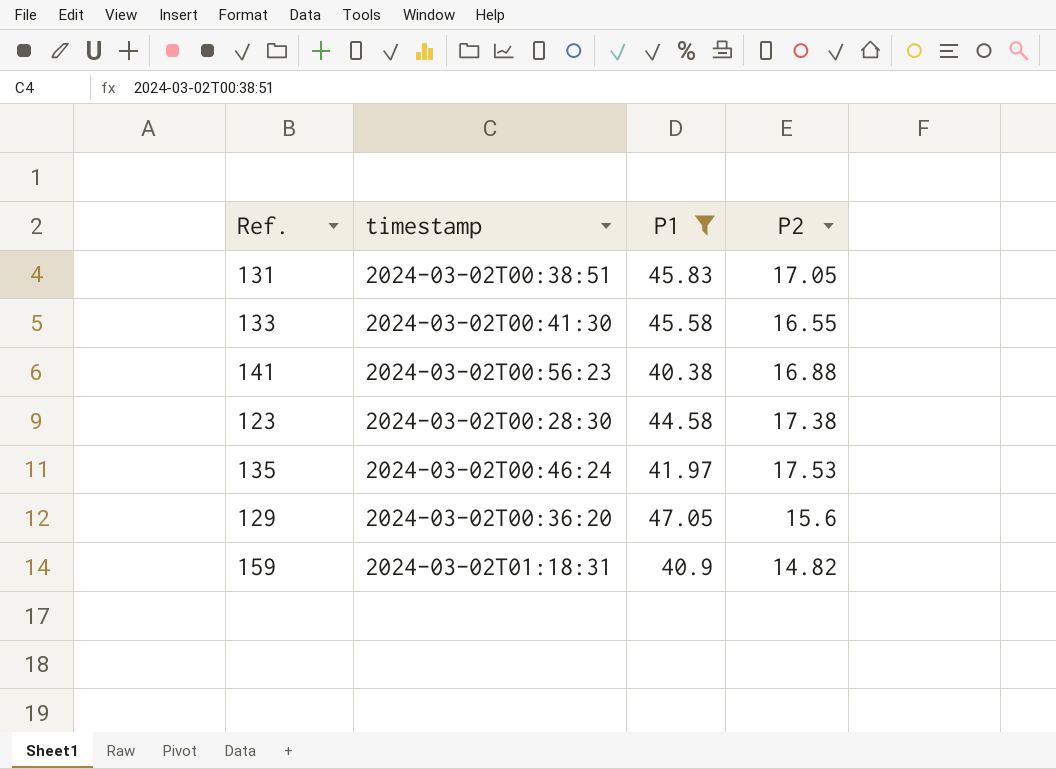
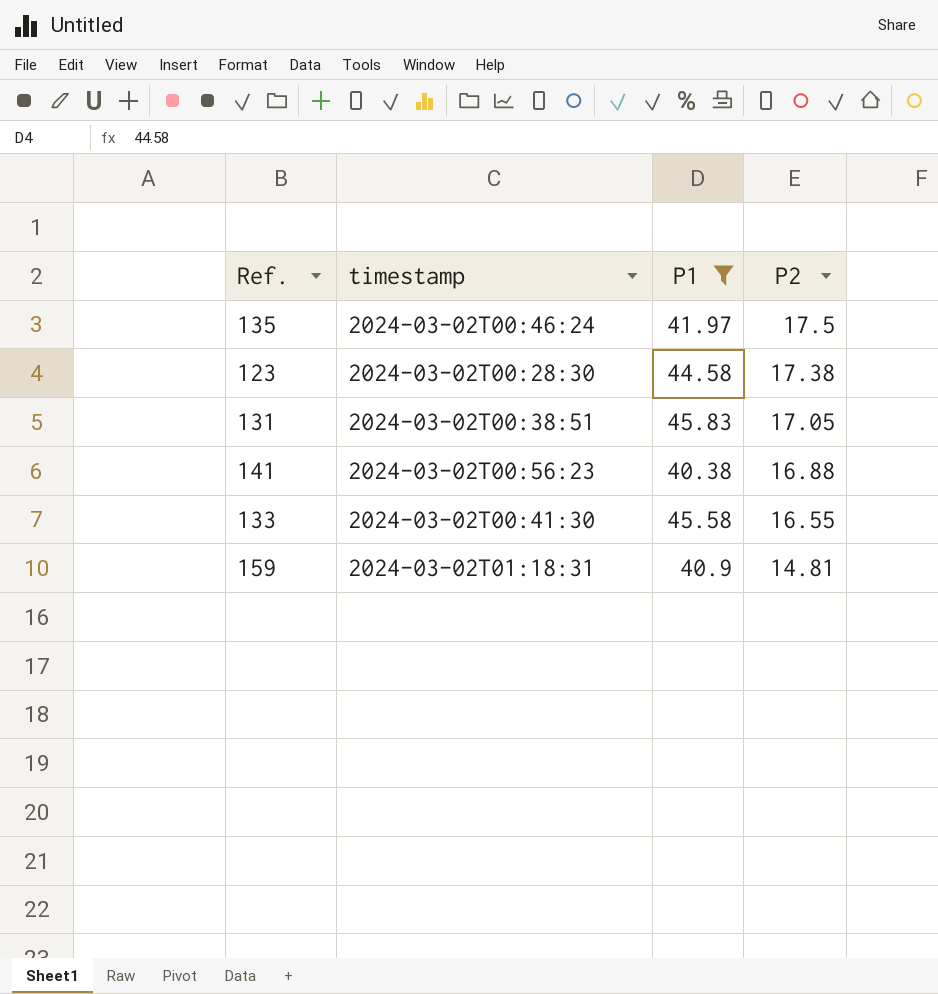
row order: none -> P2 descending
row 129: 2024-03-02T00:36:20 | 47.05 | 15.6 -> none
135 | P2: 17.53 -> 17.5
159 | P2: 14.82 -> 14.81

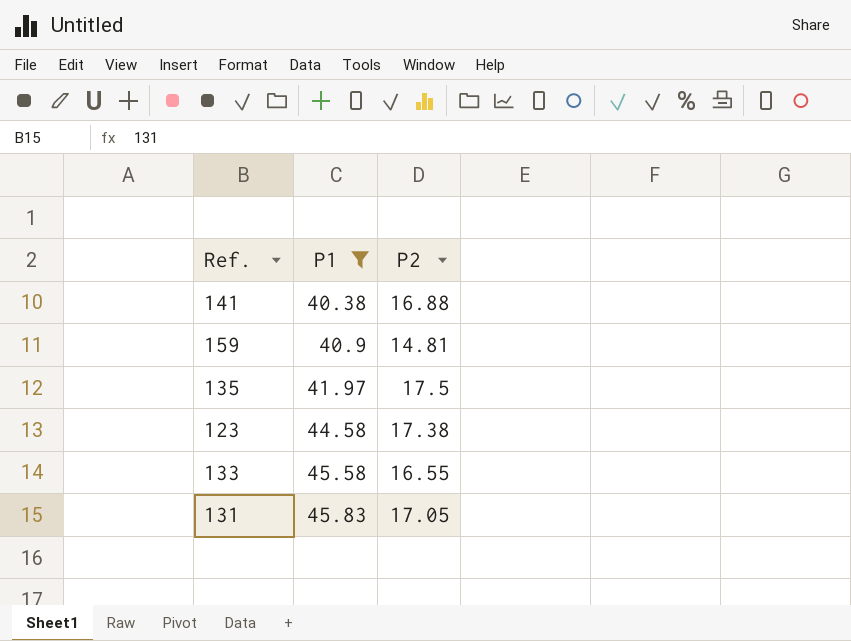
row order: P2 descending -> P1 ascending
column timestamp | position: 2 -> none

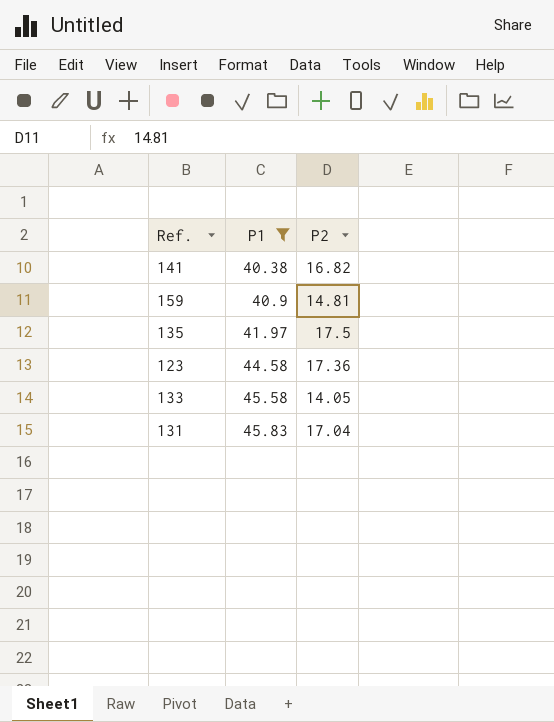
141 | P2: 16.88 -> 16.82
123 | P2: 17.38 -> 17.36
133 | P2: 16.55 -> 14.05
131 | P2: 17.05 -> 17.04

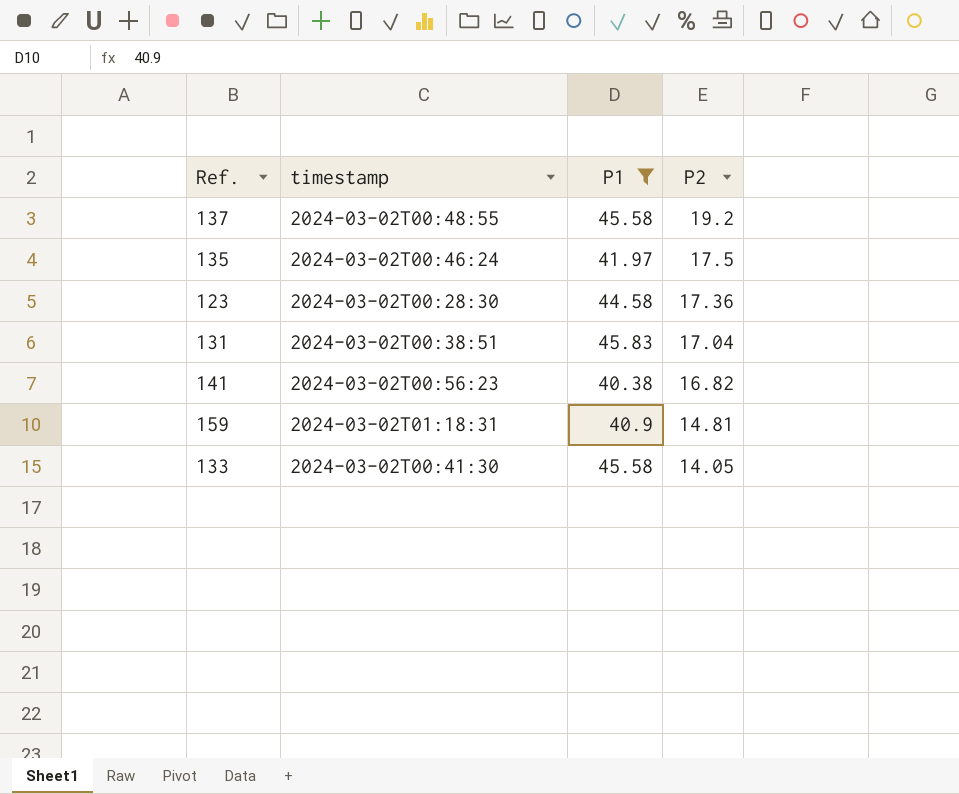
row order: P1 ascending -> P2 descending
column timestamp | position: none -> 2
row 137: none -> 2024-03-02T00:48:55 | 45.58 | 19.2

